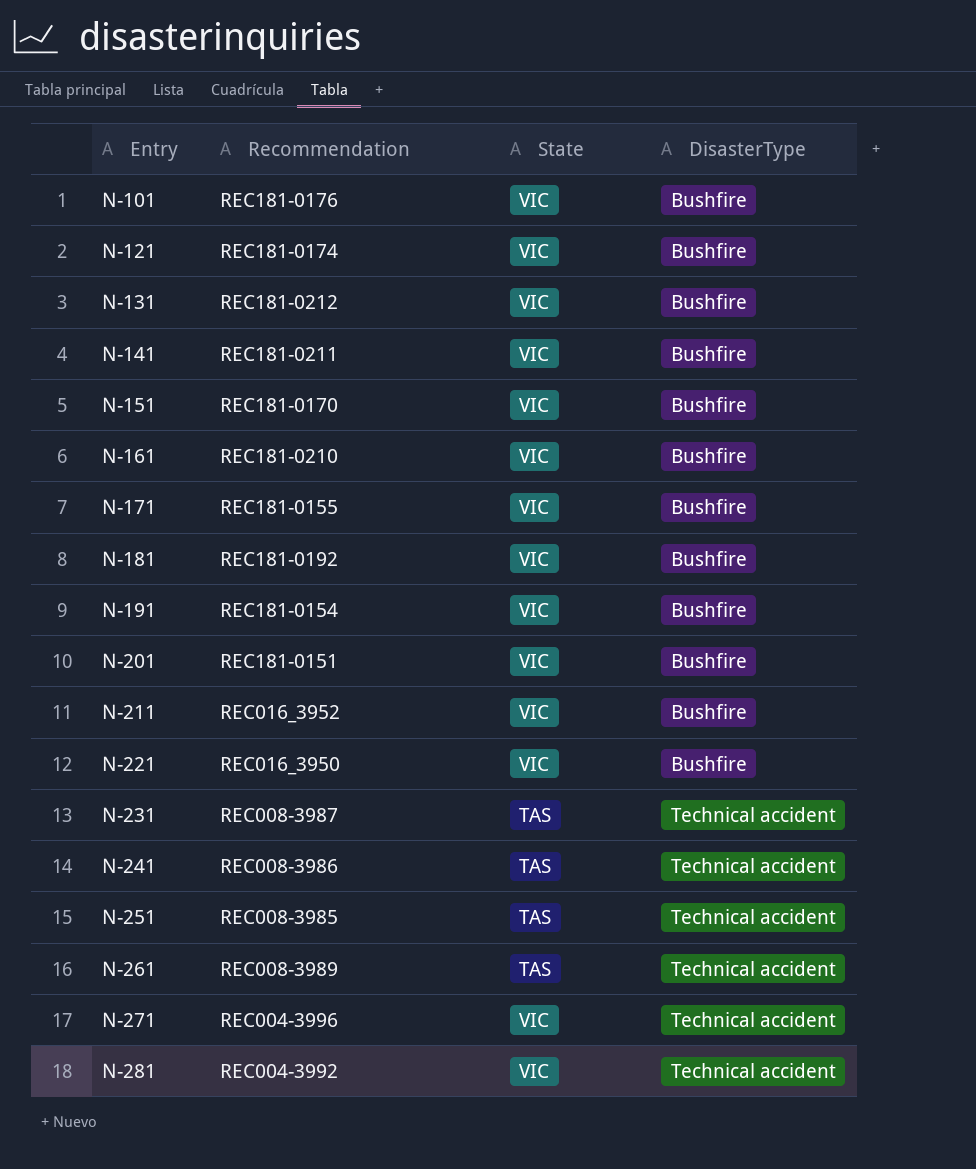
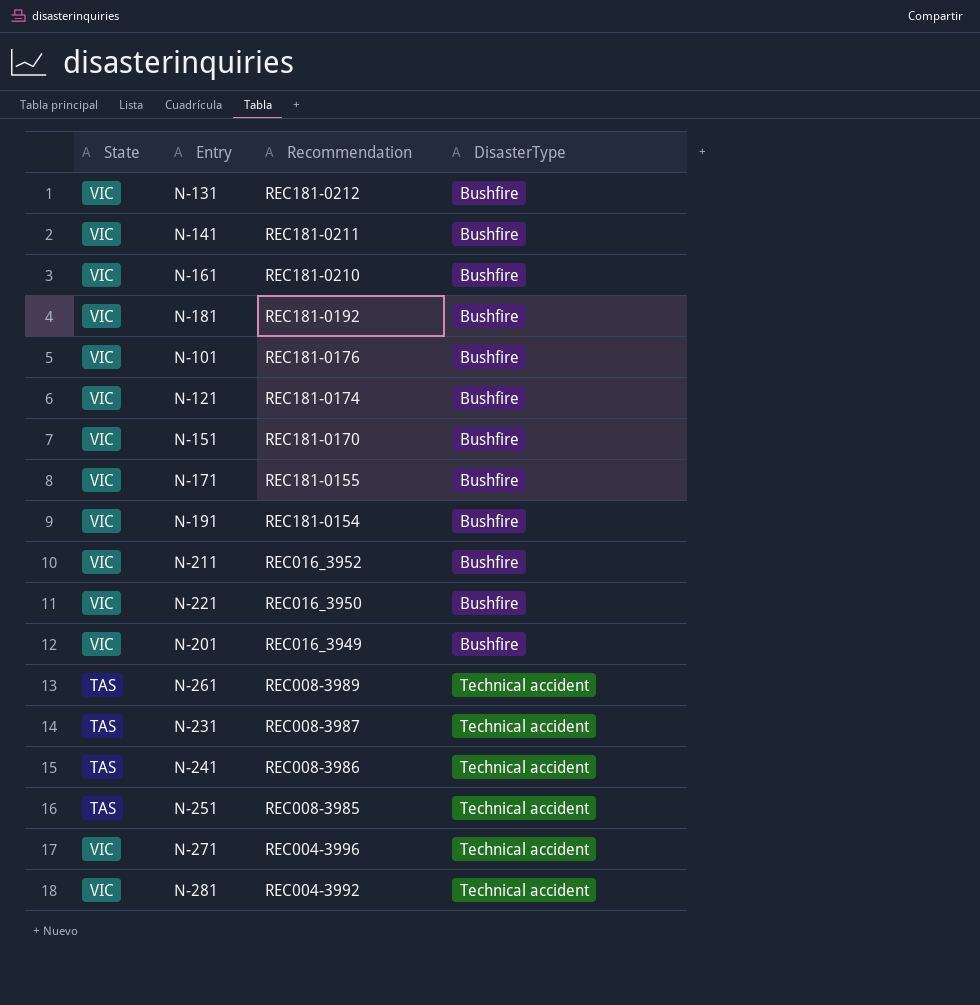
row order: Entry ascending -> Recommendation descending
column State | position: 3 -> 1
N-201 | Recommendation: REC181-0151 -> REC016_3949

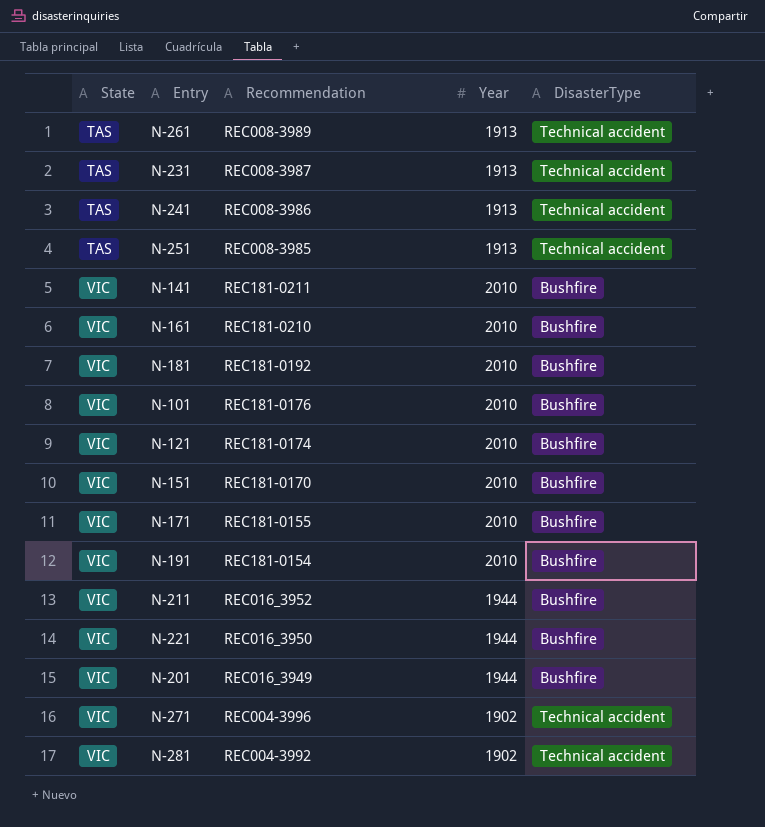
row order: Recommendation descending -> State ascending
column Year | position: none -> 4
row N-131: VIC | REC181-0212 | Bushfire -> none

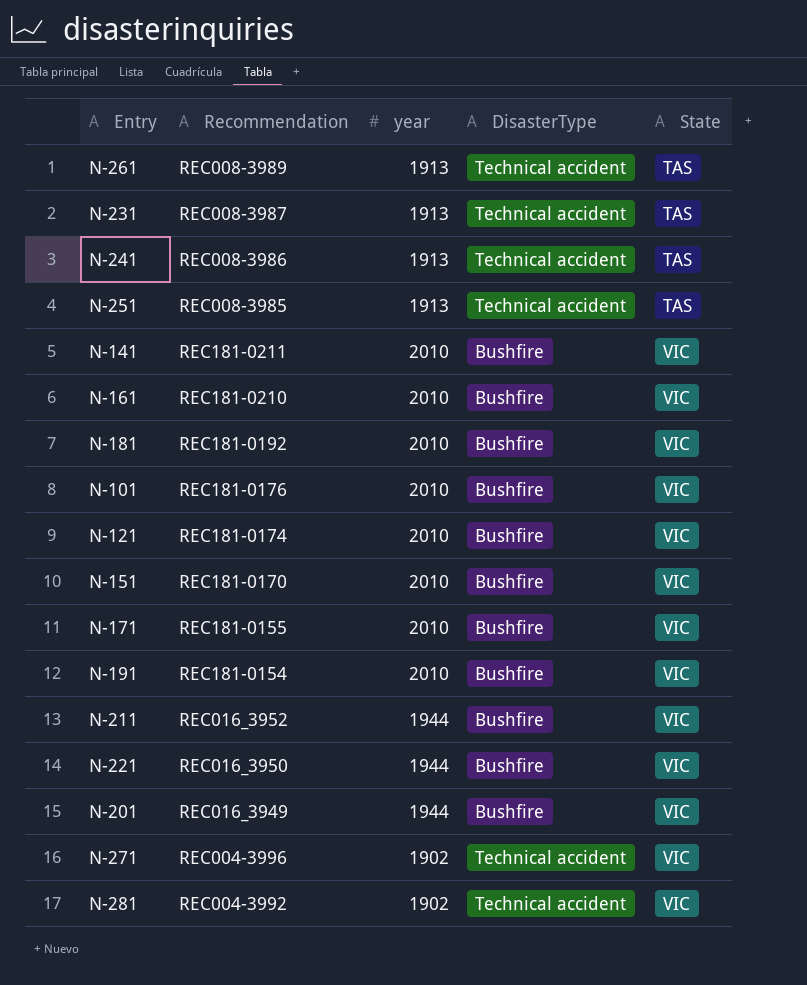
column name: Year -> year
column State | position: 1 -> 5

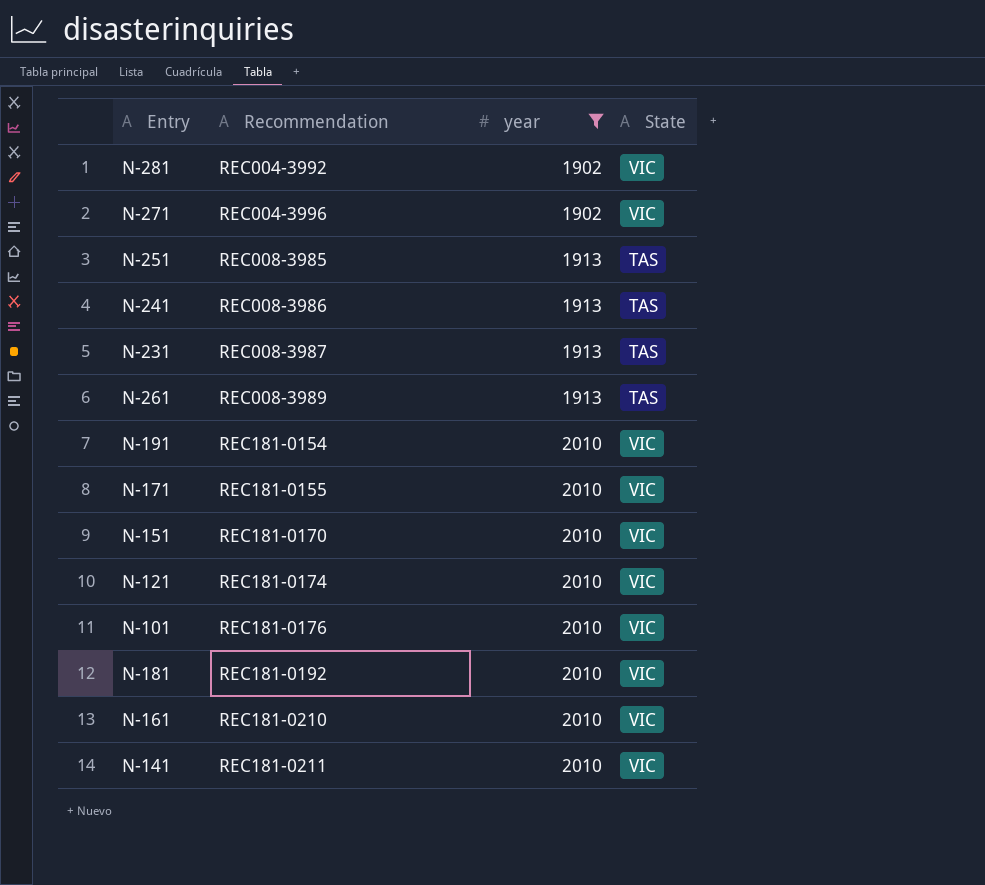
filter: none -> year != 1944
row order: State ascending -> Recommendation ascending
column DisasterType | position: 4 -> none

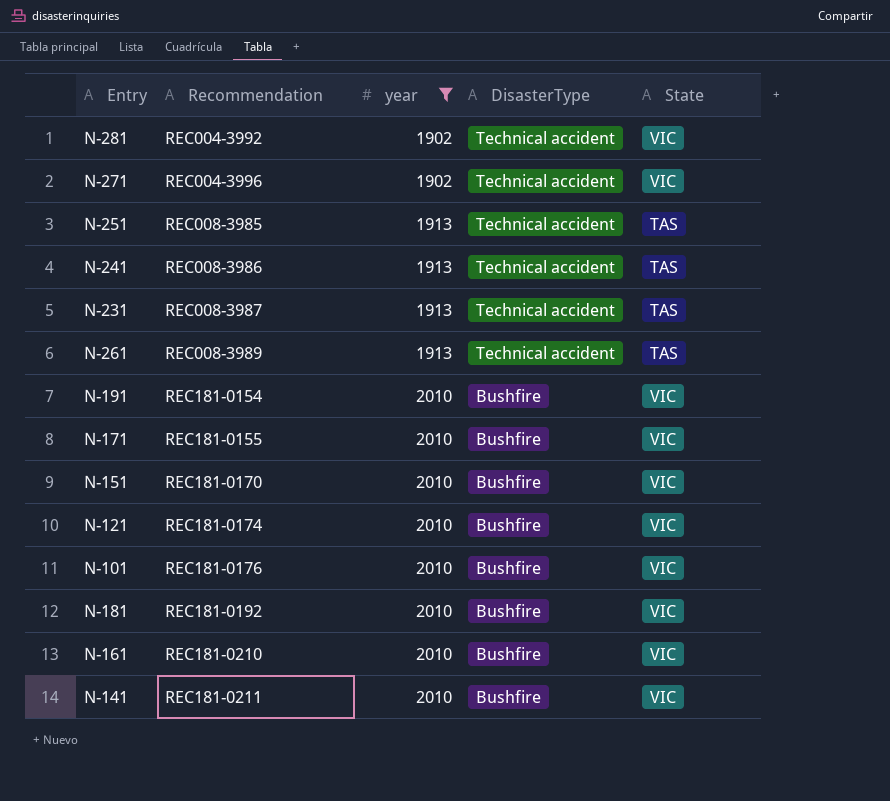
column DisasterType | position: none -> 4

